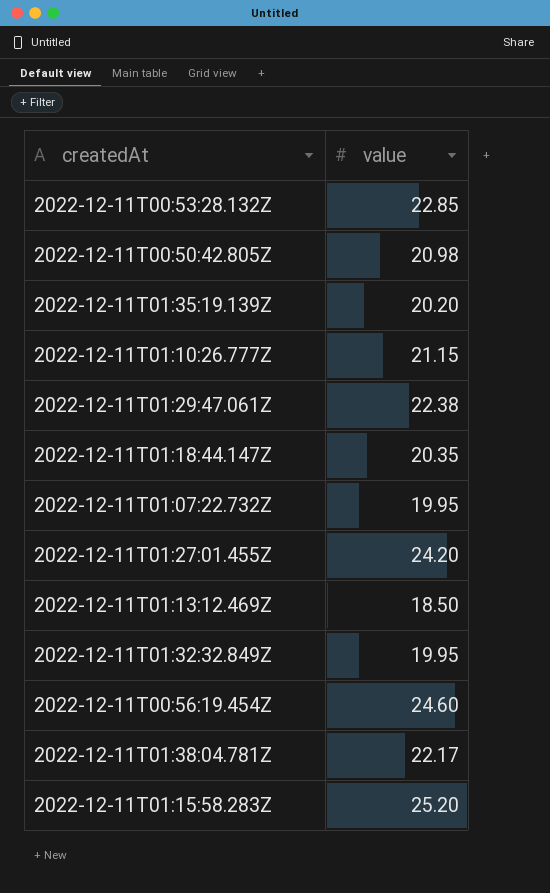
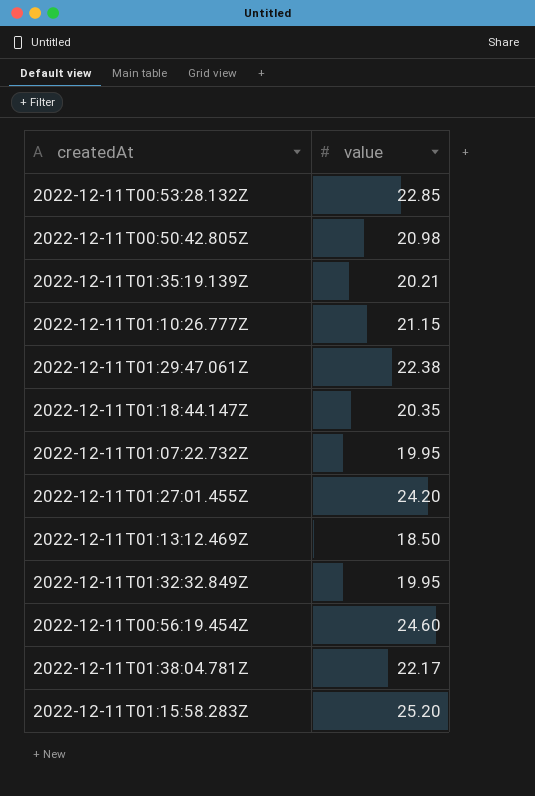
2022-12-11T01:35:19.139Z | value: 20.20 -> 20.21

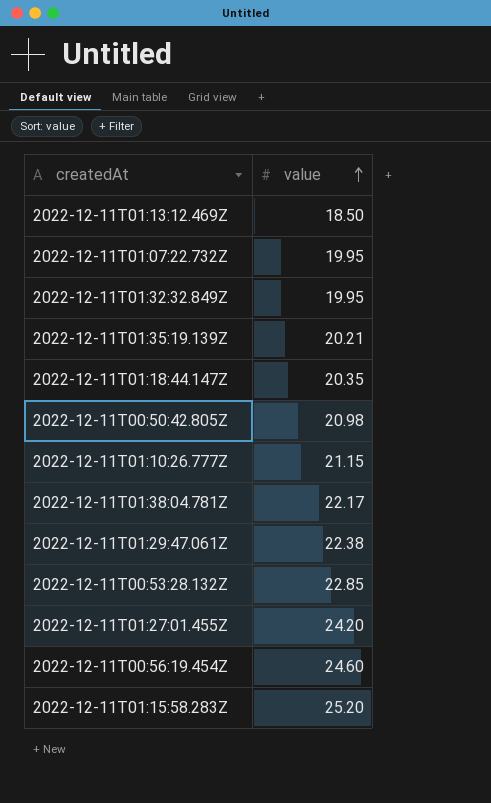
row order: none -> value ascending

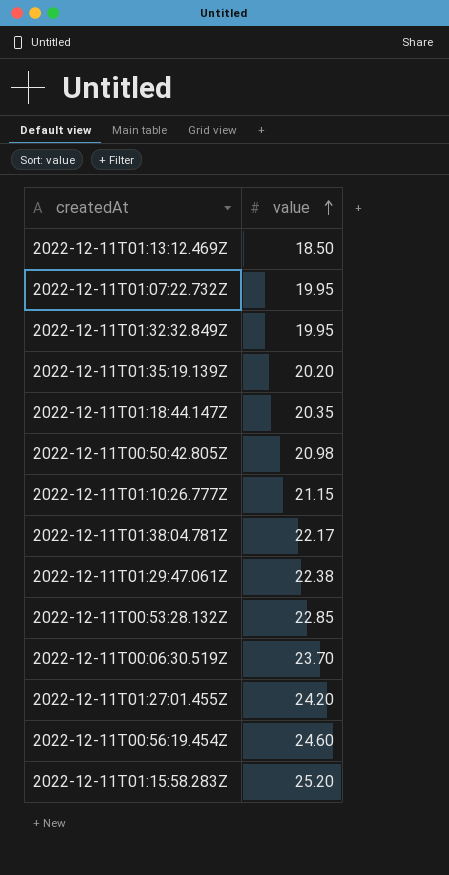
2022-12-11T01:35:19.139Z | value: 20.21 -> 20.20
row 2022-12-11T00:06:30.519Z: none -> 23.70

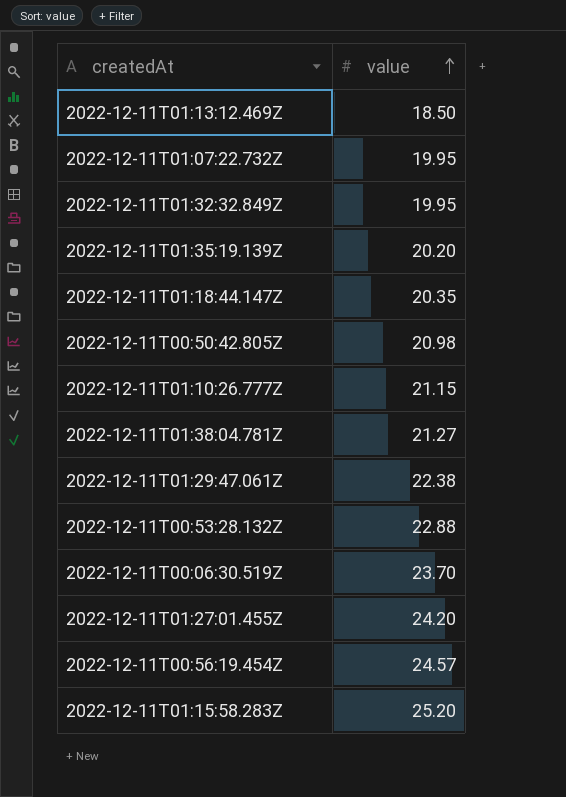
2022-12-11T01:38:04.781Z | value: 22.17 -> 21.27
2022-12-11T00:53:28.132Z | value: 22.85 -> 22.88
2022-12-11T00:56:19.454Z | value: 24.60 -> 24.57

